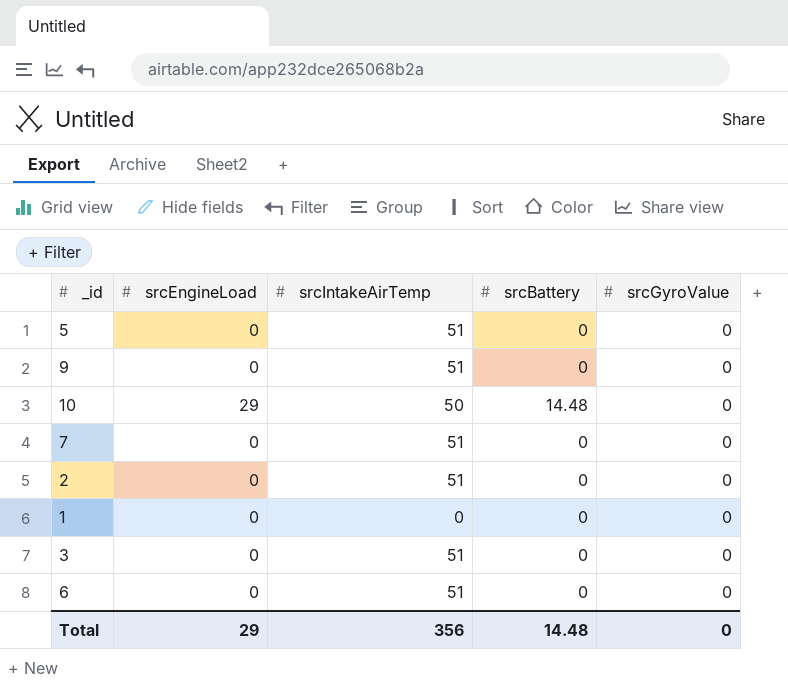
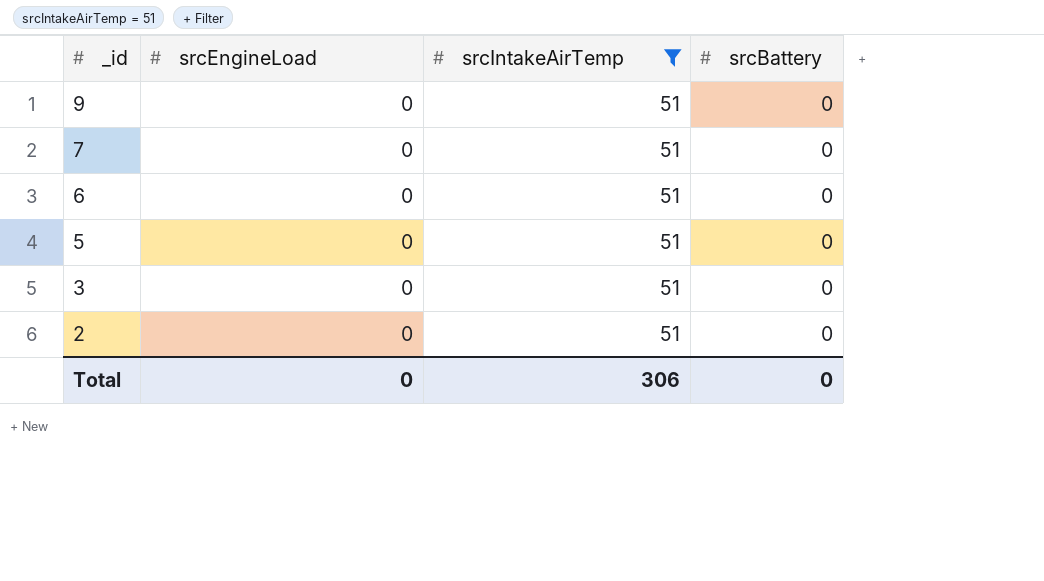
filter: none -> srcIntakeAirTemp = 51
row order: none -> _id descending
column srcGyroValue | position: 5 -> none
Total | srcEngineLoad: 29 -> 0
Total | srcIntakeAirTemp: 356 -> 306
Total | srcBattery: 14.48 -> 0

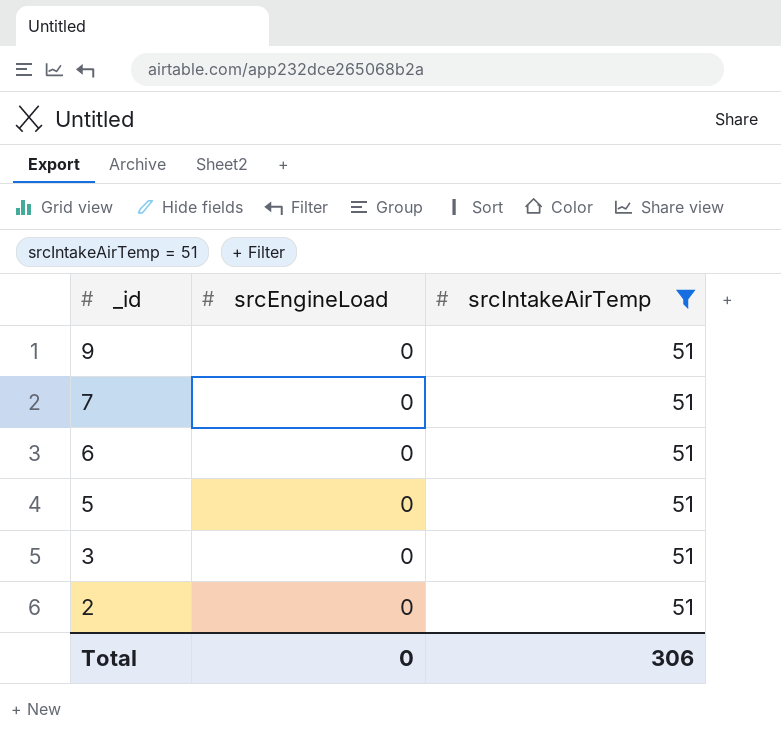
column srcBattery | position: 4 -> none

